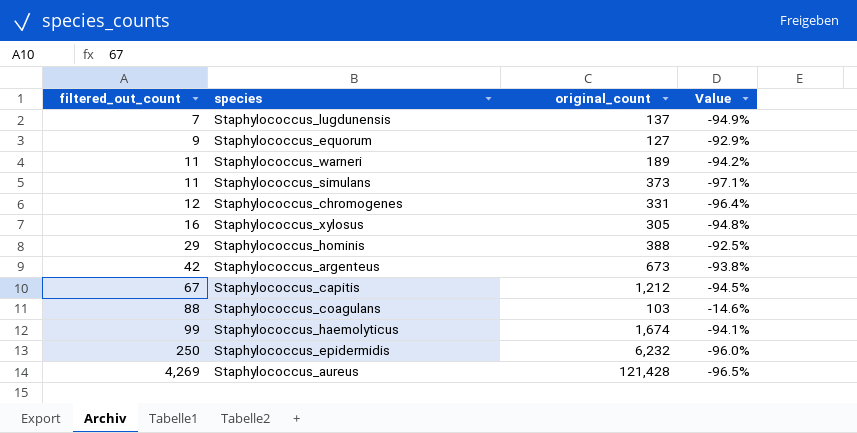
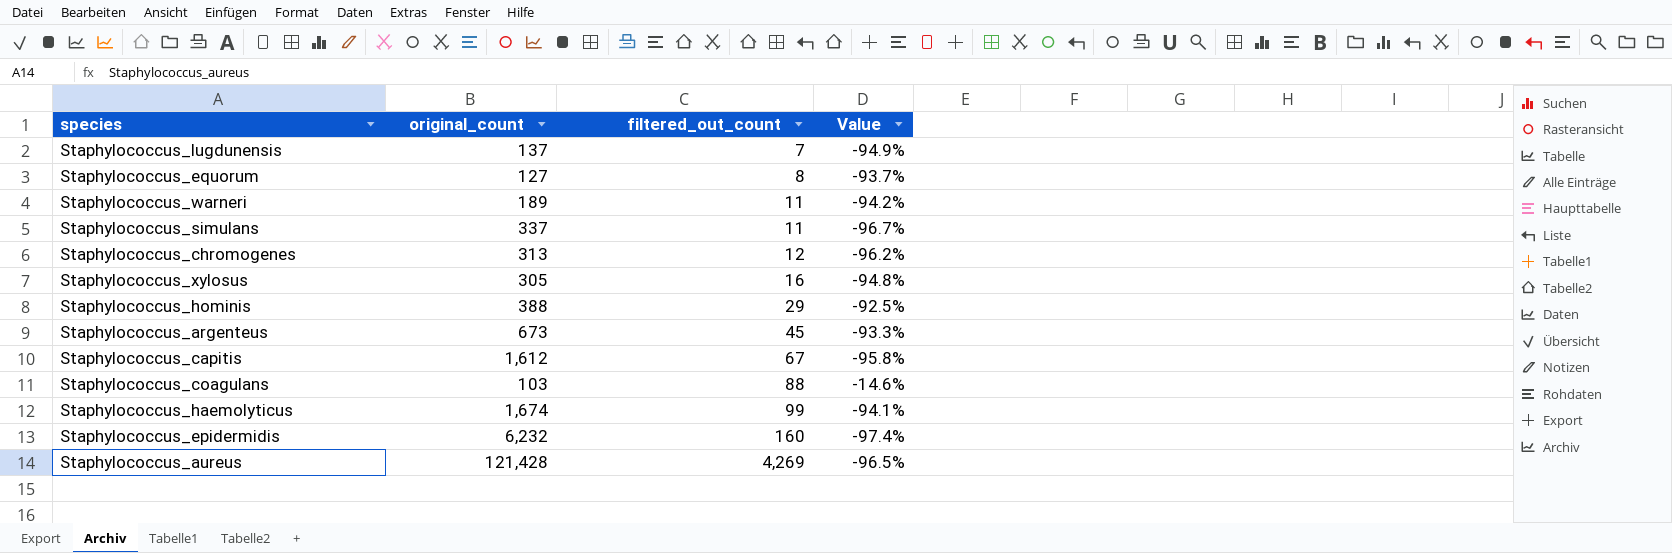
column filtered_out_count | position: 1 -> 3
Staphylococcus_equorum | filtered_out_count: 9 -> 8
Staphylococcus_equorum | Value: -92.9% -> -93.7%
Staphylococcus_simulans | original_count: 373 -> 337
Staphylococcus_simulans | Value: -97.1% -> -96.7%
Staphylococcus_chromogenes | original_count: 331 -> 313
Staphylococcus_chromogenes | Value: -96.4% -> -96.2%
Staphylococcus_argenteus | filtered_out_count: 42 -> 45
Staphylococcus_argenteus | Value: -93.8% -> -93.3%
Staphylococcus_capitis | original_count: 1,212 -> 1,612
Staphylococcus_capitis | Value: -94.5% -> -95.8%
Staphylococcus_epidermidis | filtered_out_count: 250 -> 160
Staphylococcus_epidermidis | Value: -96.0% -> -97.4%

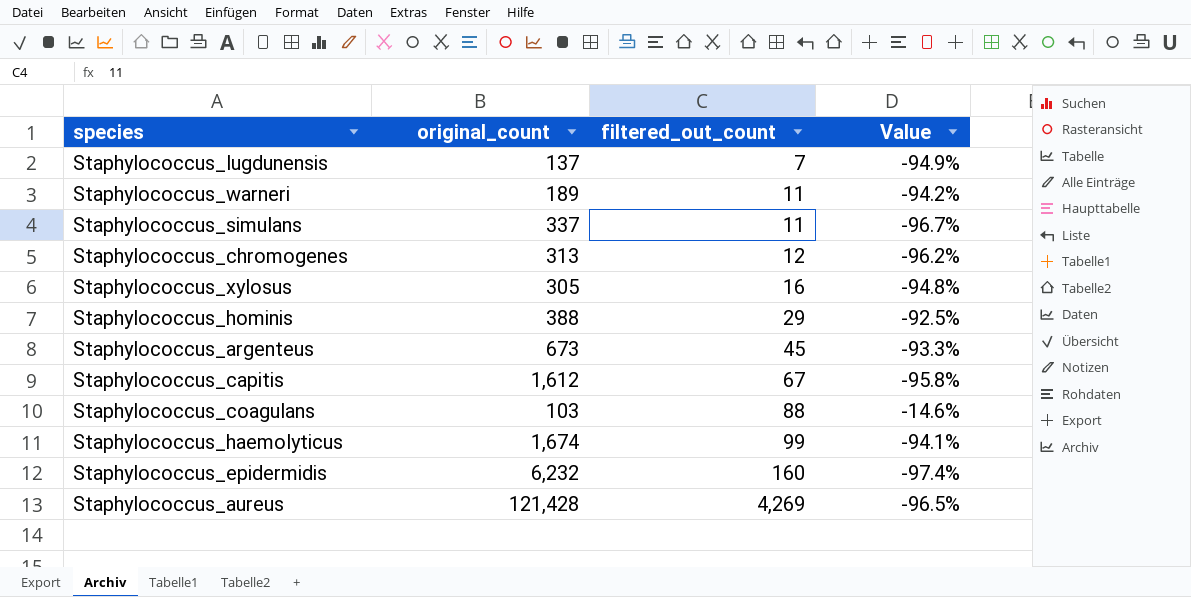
row Staphylococcus_equorum: 127 | 8 | -93.7% -> none

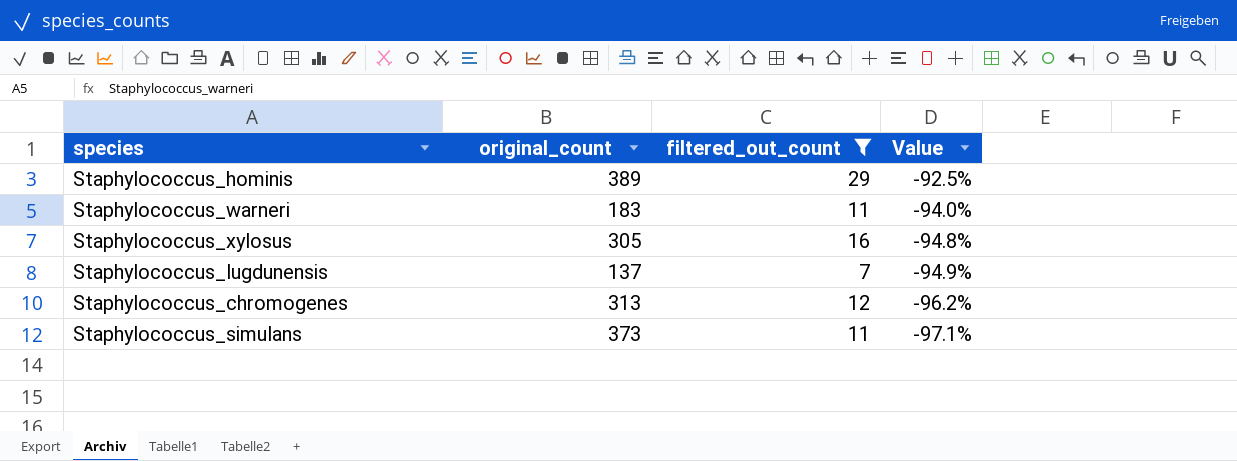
filter: none -> filtered_out_count <= 29
row order: filtered_out_count ascending -> Value descending
Staphylococcus_hominis | original_count: 388 -> 389
Staphylococcus_warneri | original_count: 189 -> 183
Staphylococcus_warneri | Value: -94.2% -> -94.0%
Staphylococcus_simulans | original_count: 337 -> 373
Staphylococcus_simulans | Value: -96.7% -> -97.1%

